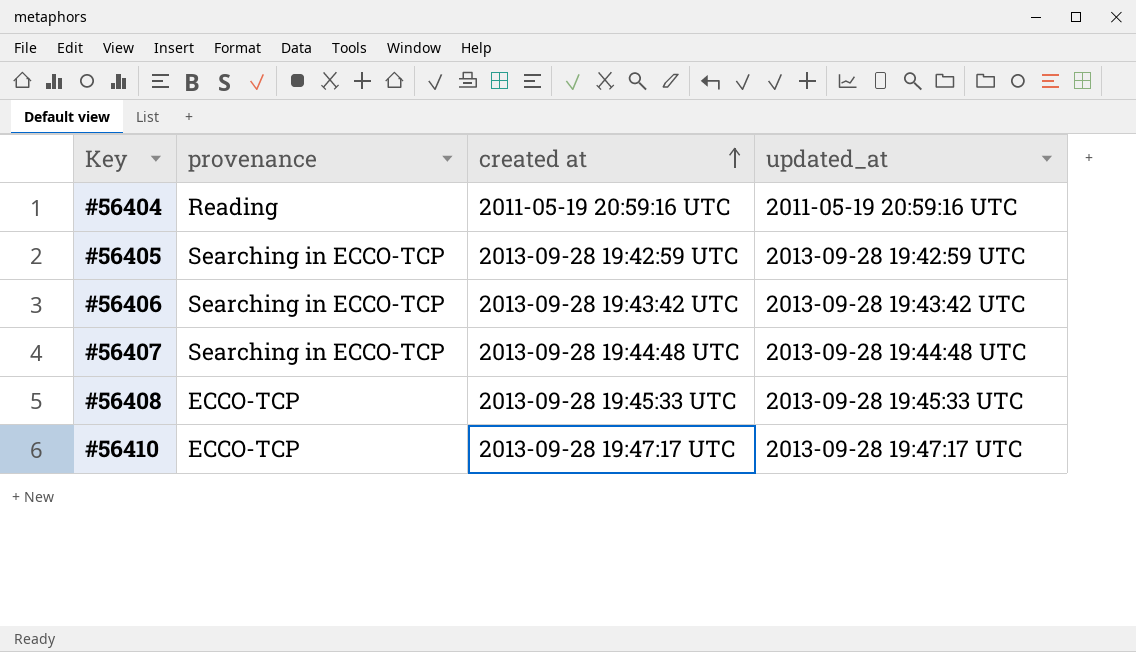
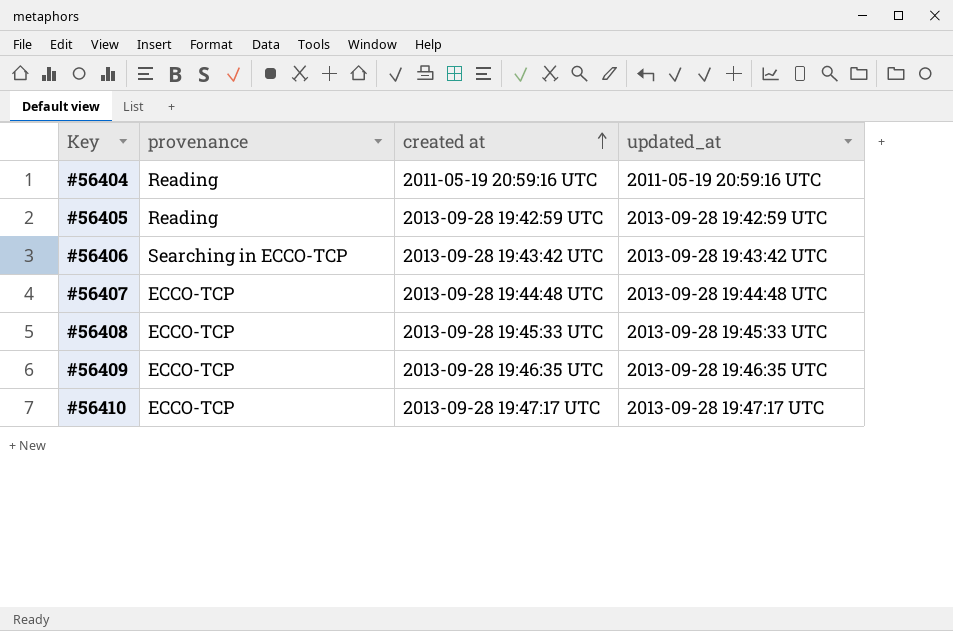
#56405 | provenance: Searching in ECCO-TCP -> Reading
#56407 | provenance: Searching in ECCO-TCP -> ECCO-TCP
row #56409: none -> ECCO-TCP | 2013-09-28 19:46:35 UTC | 2013-09-28 19:46:35 UTC

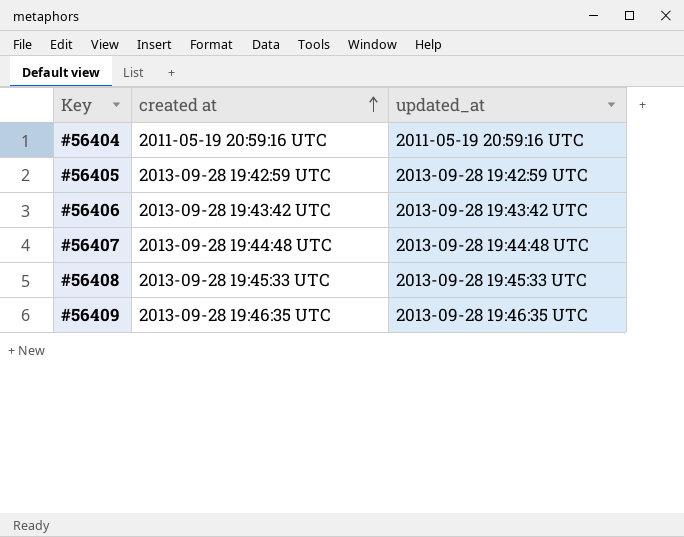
column provenance | position: 2 -> none
row #56410: ECCO-TCP | 2013-09-28 19:47:17 UTC | 2013-09-28 19:47:17 UTC -> none

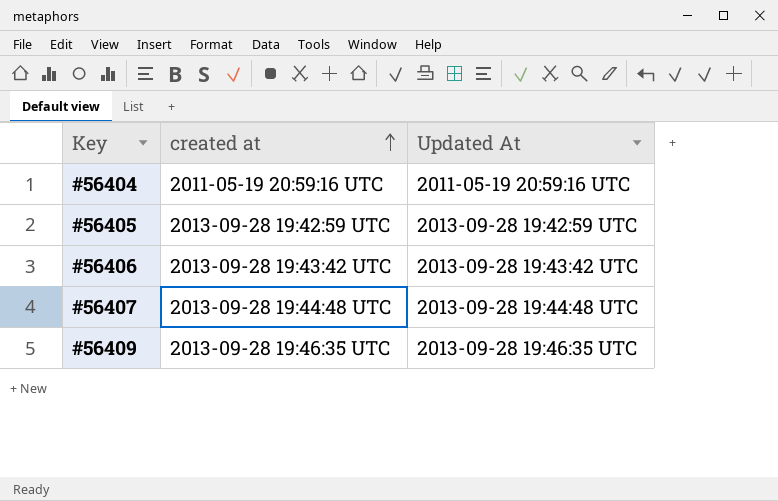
column name: updated_at -> Updated At
row #56408: 2013-09-28 19:45:33 UTC | 2013-09-28 19:45:33 UTC -> none

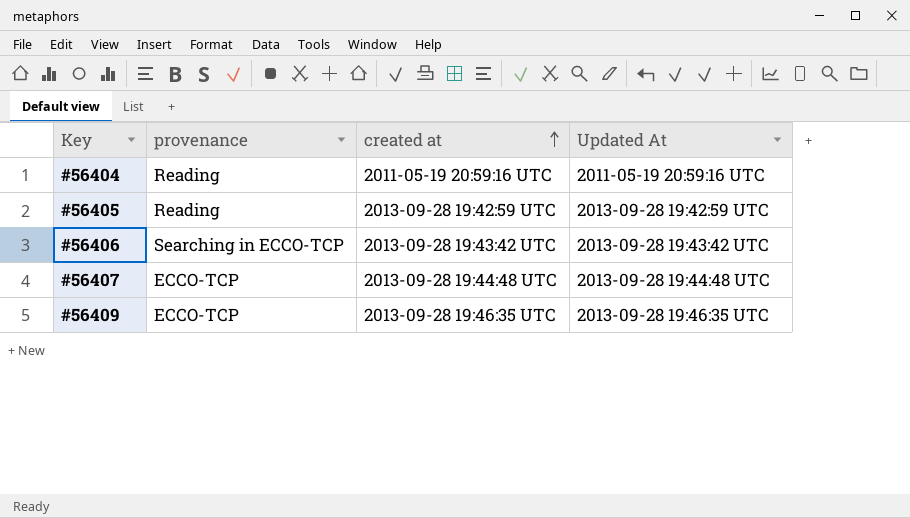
column provenance | position: none -> 2

